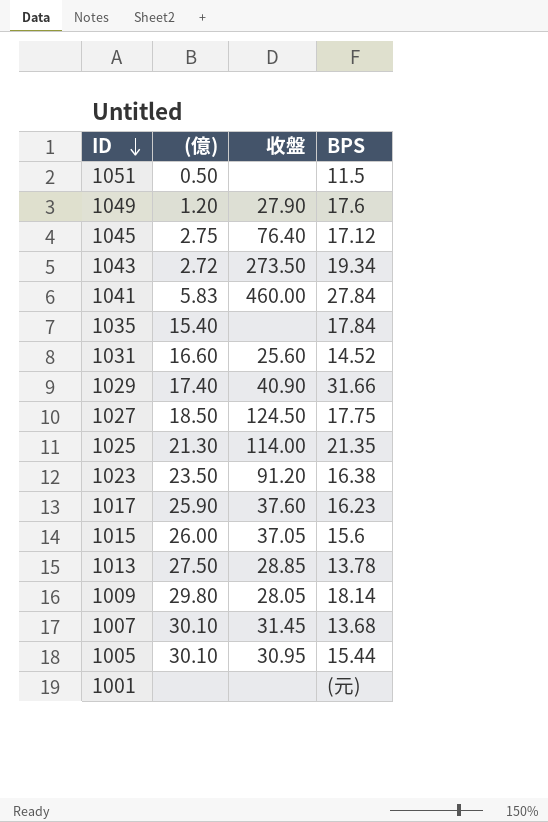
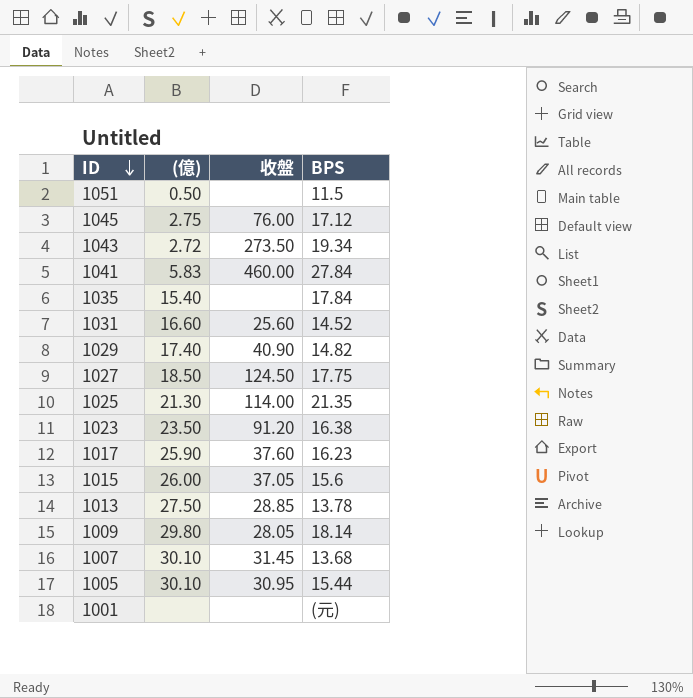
row 1049: 1.20 | 27.90 | 17.6 -> none
1045 | 收盤: 76.40 -> 76.00
1029 | BPS: 31.66 -> 14.82

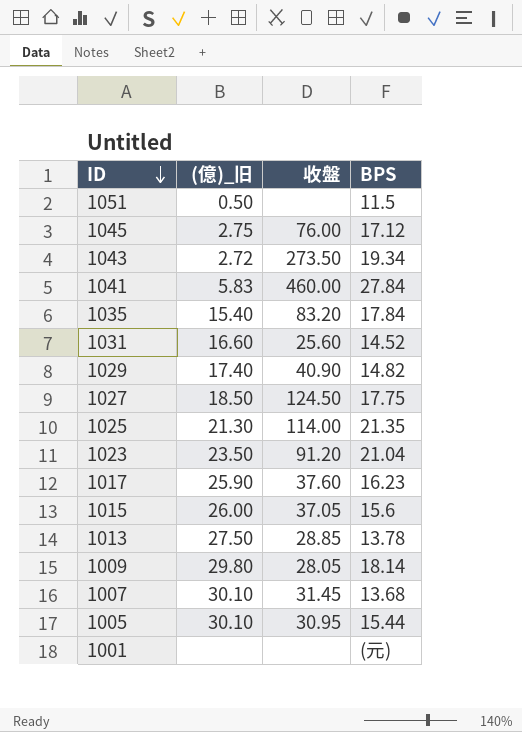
column name: (億) -> (億)_旧
1035 | 收盤: none -> 83.20
1023 | BPS: 16.38 -> 21.04

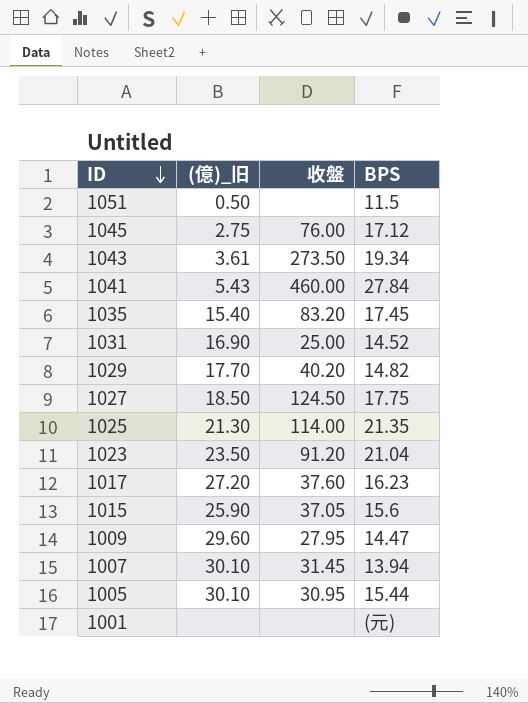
row 1013: 27.50 | 28.85 | 13.78 -> none
1043 | (億)_旧: 2.72 -> 3.61
1041 | (億)_旧: 5.83 -> 5.43
1035 | BPS: 17.84 -> 17.45
1031 | (億)_旧: 16.60 -> 16.90
1031 | 收盤: 25.60 -> 25.00
1029 | (億)_旧: 17.40 -> 17.70
1029 | 收盤: 40.90 -> 40.20
1017 | (億)_旧: 25.90 -> 27.20
1015 | (億)_旧: 26.00 -> 25.90
1009 | (億)_旧: 29.80 -> 29.60
1009 | 收盤: 28.05 -> 27.95
1009 | BPS: 18.14 -> 14.47
1007 | BPS: 13.68 -> 13.94

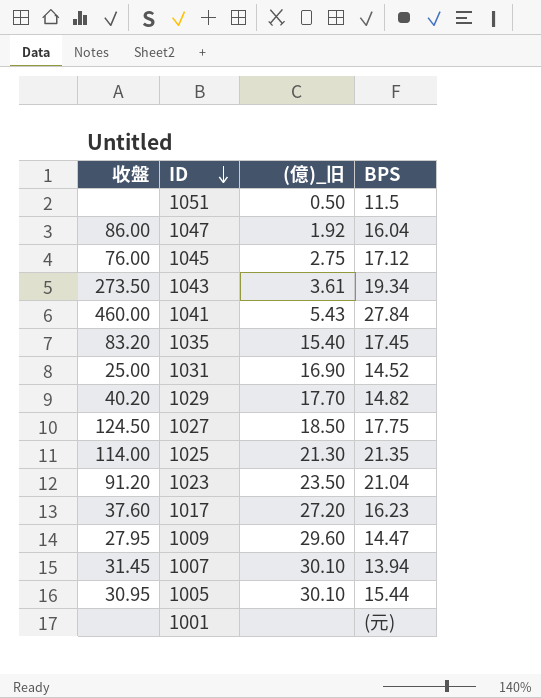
column 收盤 | position: 3 -> 1
row 1015: 25.90 | 37.05 | 15.6 -> none
row 1047: none -> 86.00 | 1.92 | 16.04

